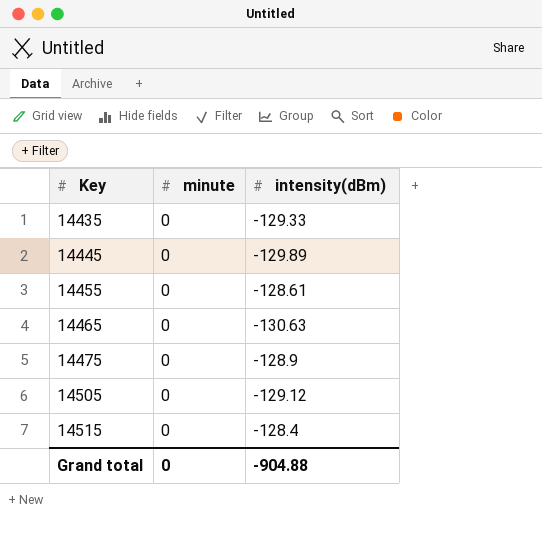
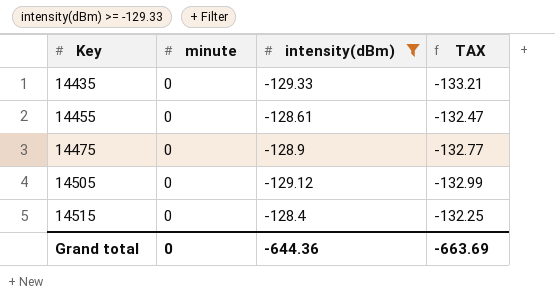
filter: none -> intensity(dBm) >= -129.33
column TAX | formula: none -> [intensity(dBm)] * 1.03
Grand total | intensity(dBm): -904.88 -> -644.36

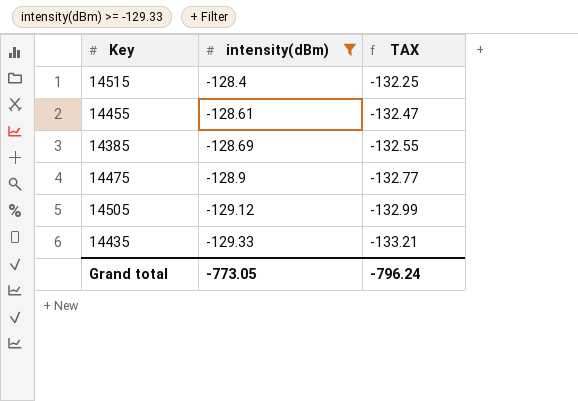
row order: Key ascending -> intensity(dBm) descending
column minute | position: 2 -> none
row 14385: none -> -128.69 | -132.55
Grand total | intensity(dBm): -644.36 -> -773.05
Grand total | TAX: -663.69 -> -796.24

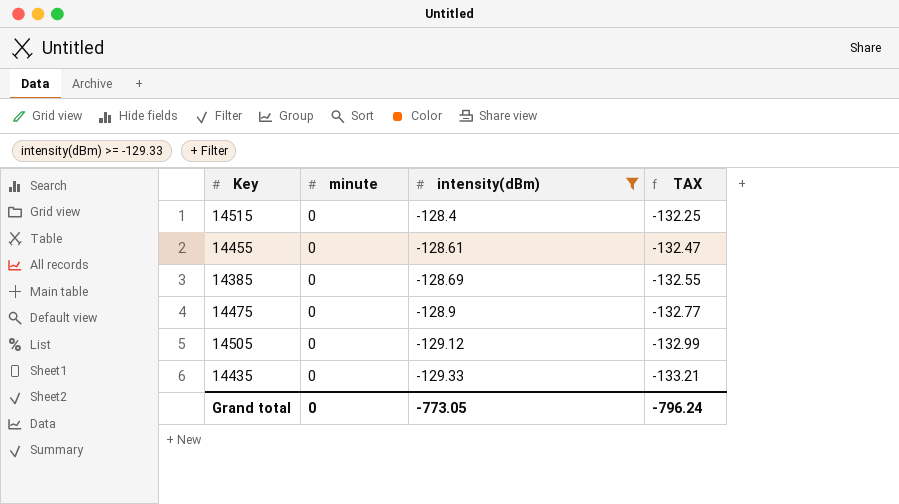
column minute | position: none -> 2

